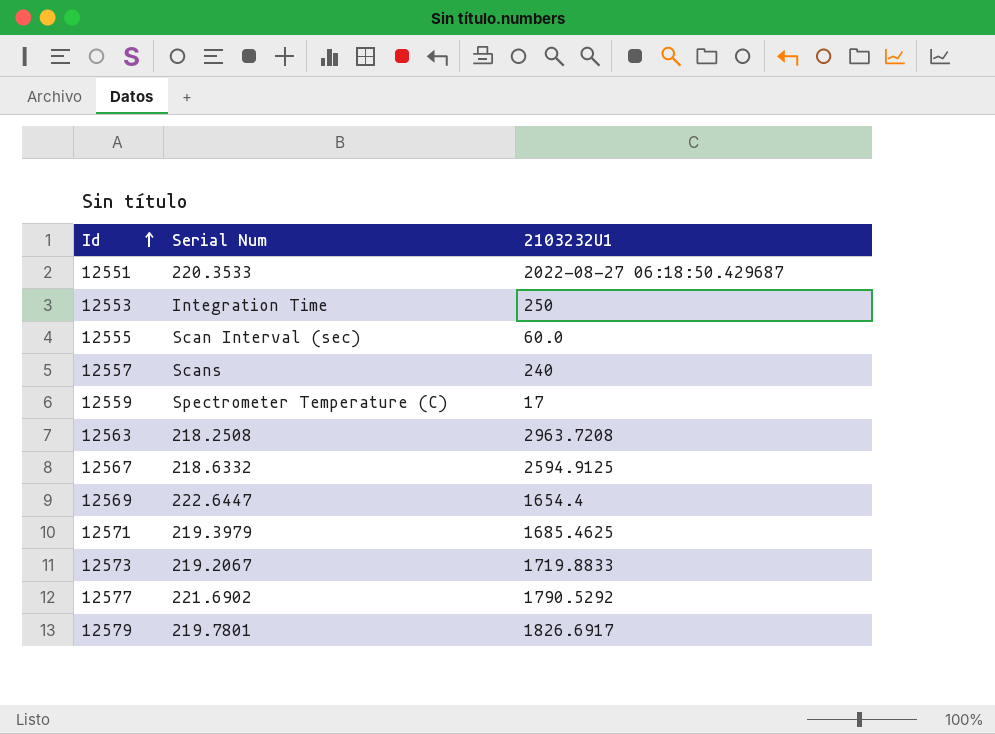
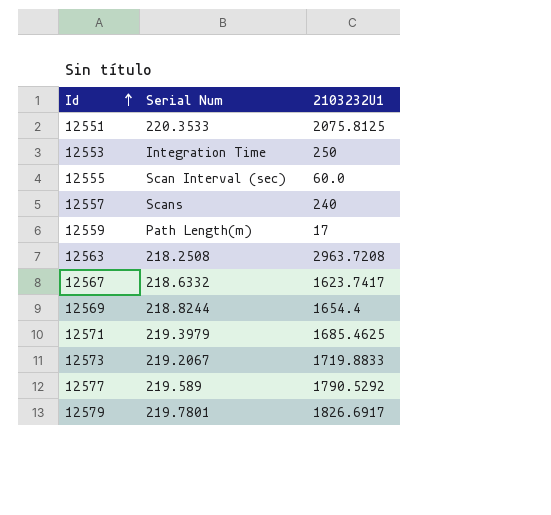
12551 | 2103232U1: 2022-08-27 06:18:50.429687 -> 2075.8125
12559 | Serial Num: Spectrometer Temperature (C) -> Path Length(m)
12567 | 2103232U1: 2594.9125 -> 1623.7417
12569 | Serial Num: 222.6447 -> 218.8244
12577 | Serial Num: 221.6902 -> 219.589

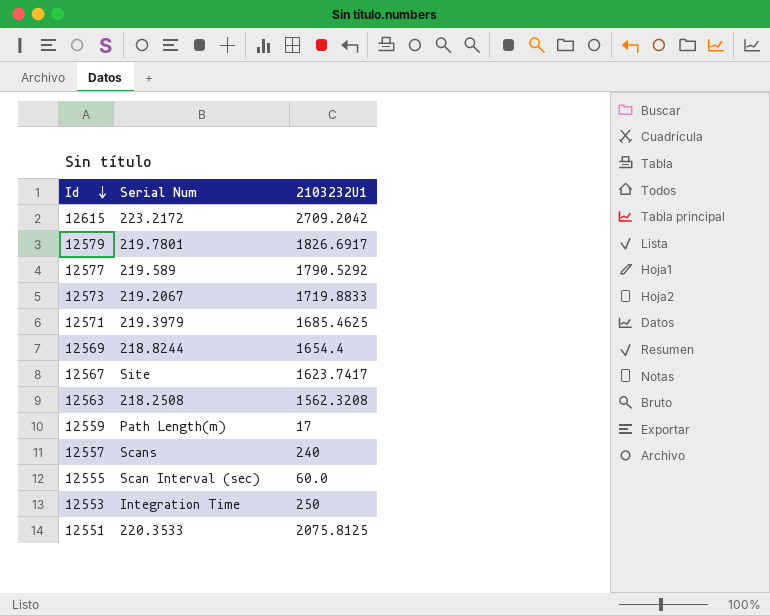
row order: Id ascending -> Id descending
row 12615: none -> 223.2172 | 2709.2042
12567 | Serial Num: 218.6332 -> Site
12563 | 2103232U1: 2963.7208 -> 1562.3208

